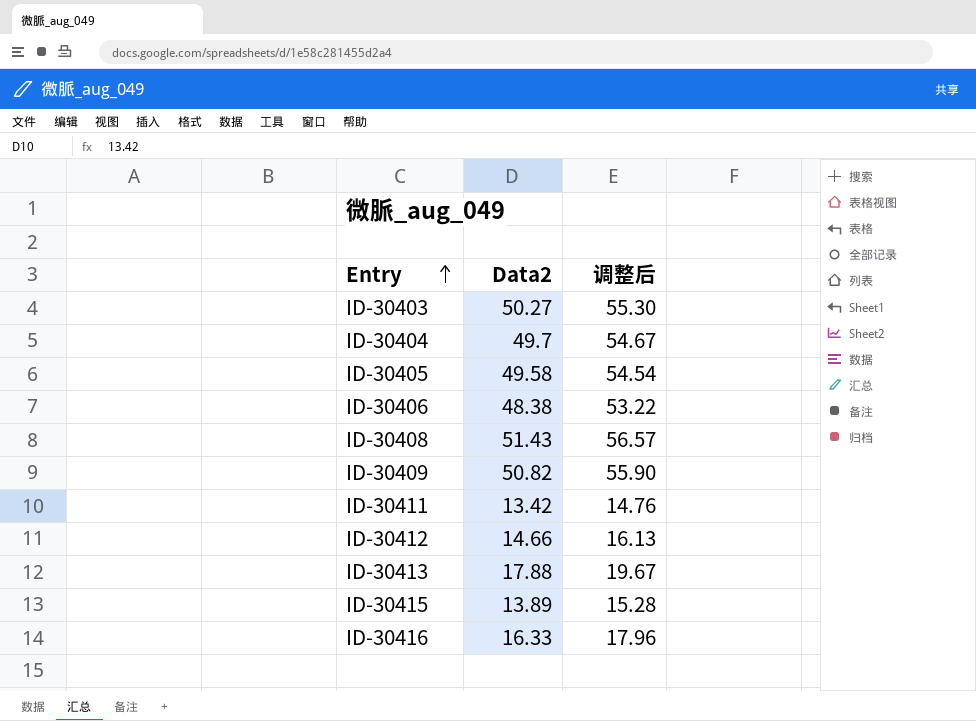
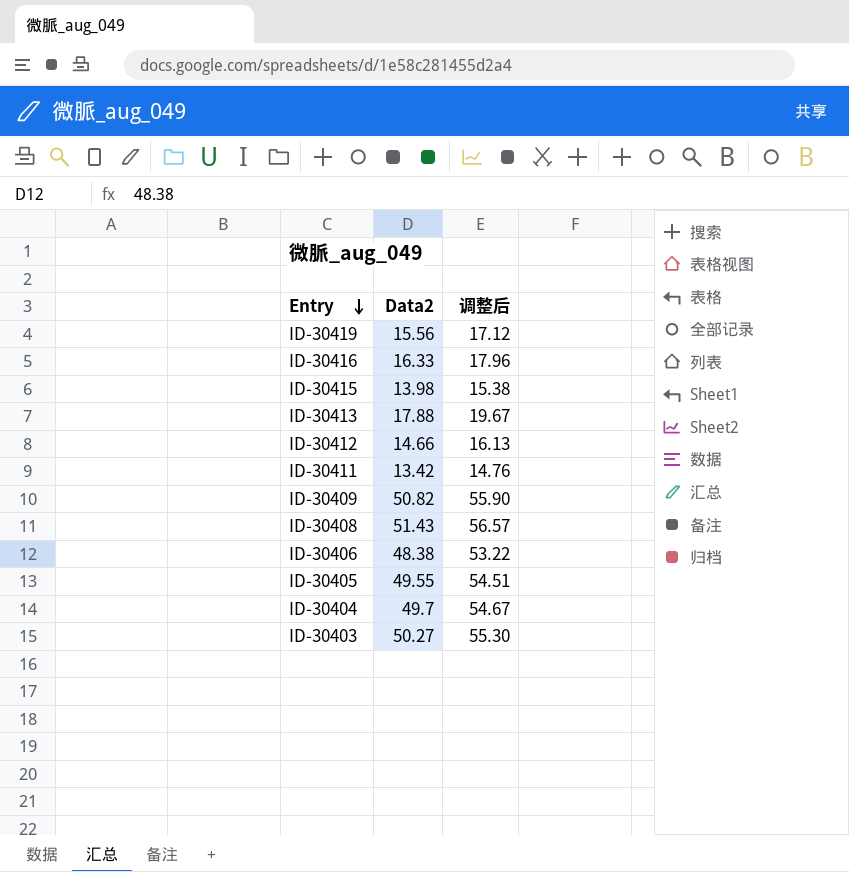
row order: Entry ascending -> Entry descending
row ID-30419: none -> 15.56 | 17.12
ID-30415 | Data2: 13.89 -> 13.98
ID-30415 | 调整后: 15.28 -> 15.38
ID-30405 | Data2: 49.58 -> 49.55
ID-30405 | 调整后: 54.54 -> 54.51

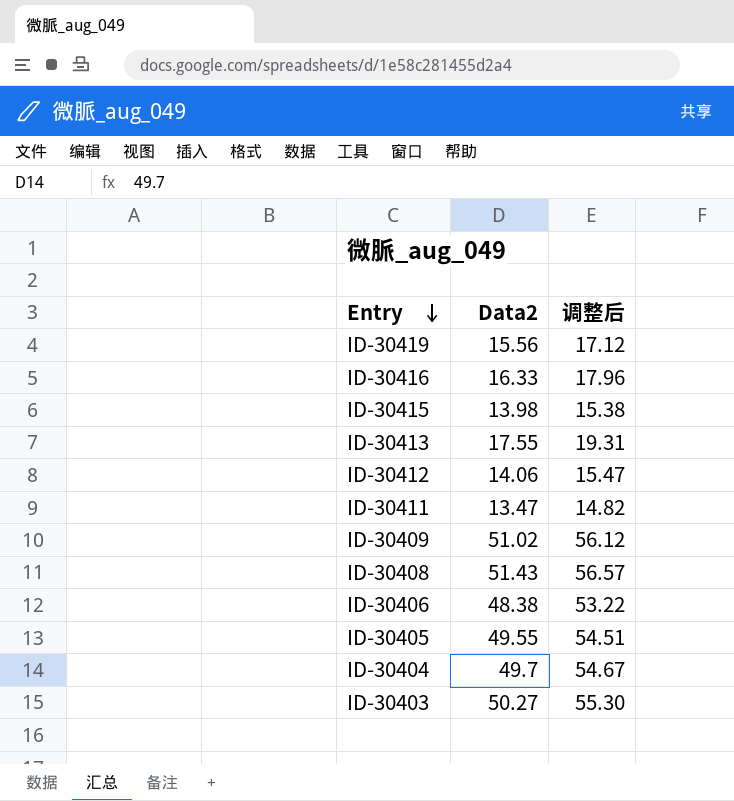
ID-30413 | Data2: 17.88 -> 17.55
ID-30413 | 调整后: 19.67 -> 19.31
ID-30412 | Data2: 14.66 -> 14.06
ID-30412 | 调整后: 16.13 -> 15.47
ID-30411 | Data2: 13.42 -> 13.47
ID-30411 | 调整后: 14.76 -> 14.82
ID-30409 | Data2: 50.82 -> 51.02
ID-30409 | 调整后: 55.90 -> 56.12

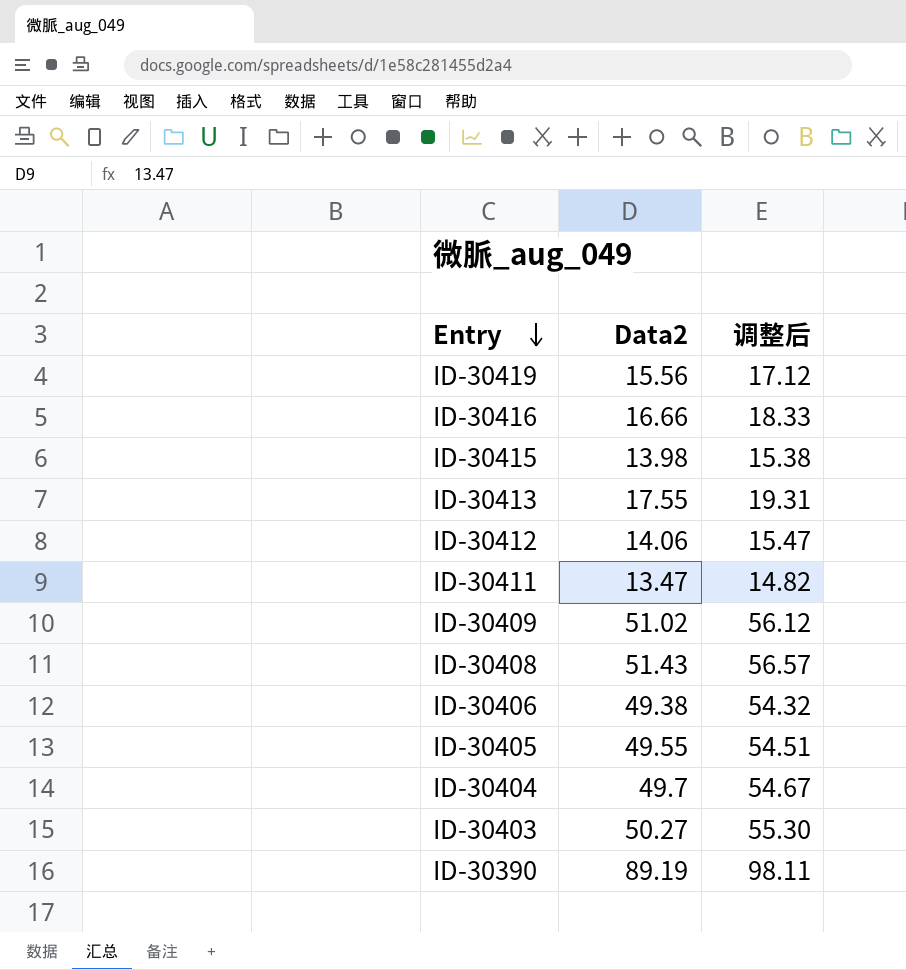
ID-30416 | Data2: 16.33 -> 16.66
ID-30416 | 调整后: 17.96 -> 18.33
ID-30406 | Data2: 48.38 -> 49.38
ID-30406 | 调整后: 53.22 -> 54.32
row ID-30390: none -> 89.19 | 98.11

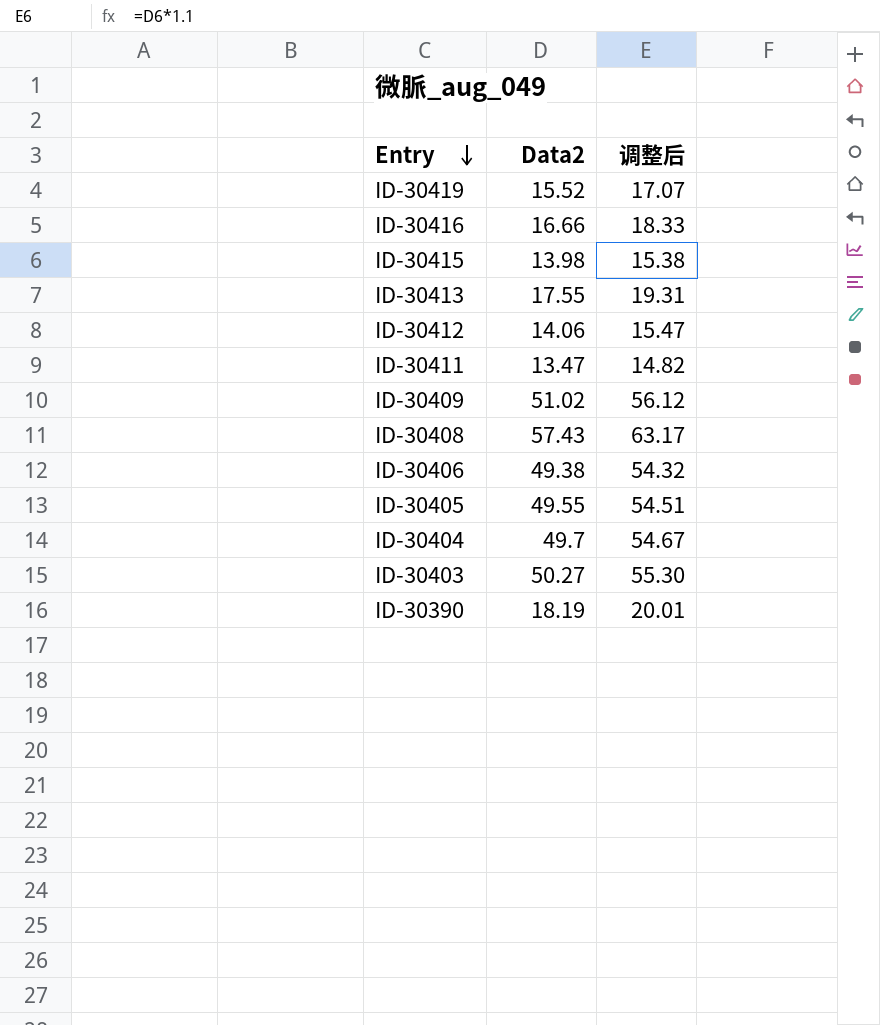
ID-30419 | Data2: 15.56 -> 15.52
ID-30419 | 调整后: 17.12 -> 17.07
ID-30408 | Data2: 51.43 -> 57.43
ID-30408 | 调整后: 56.57 -> 63.17
ID-30390 | Data2: 89.19 -> 18.19
ID-30390 | 调整后: 98.11 -> 20.01

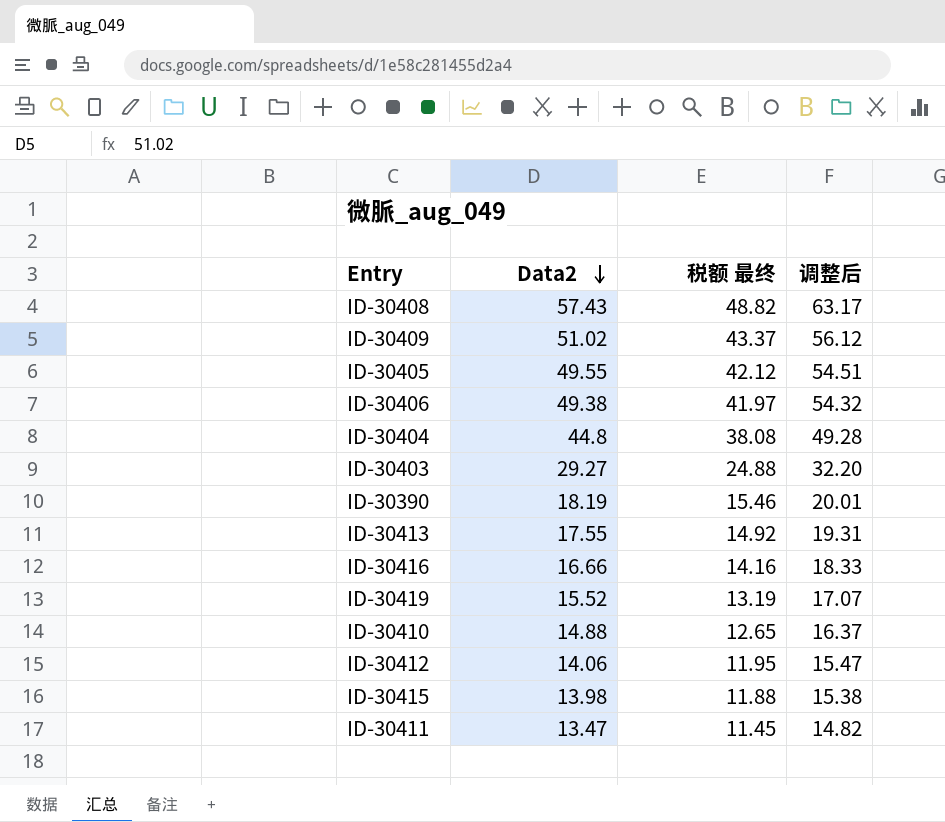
row order: Entry descending -> Data2 descending
column 税额 最终 | formula: none -> [Data2] * 0.85
ID-30404 | Data2: 49.7 -> 44.8
ID-30404 | 调整后: 54.67 -> 49.28
ID-30403 | Data2: 50.27 -> 29.27
ID-30403 | 调整后: 55.30 -> 32.20
row ID-30410: none -> 14.88 | 12.65 | 16.37

